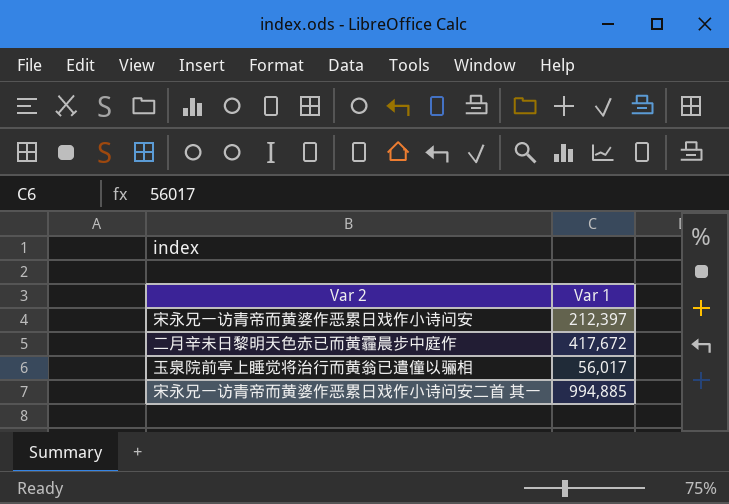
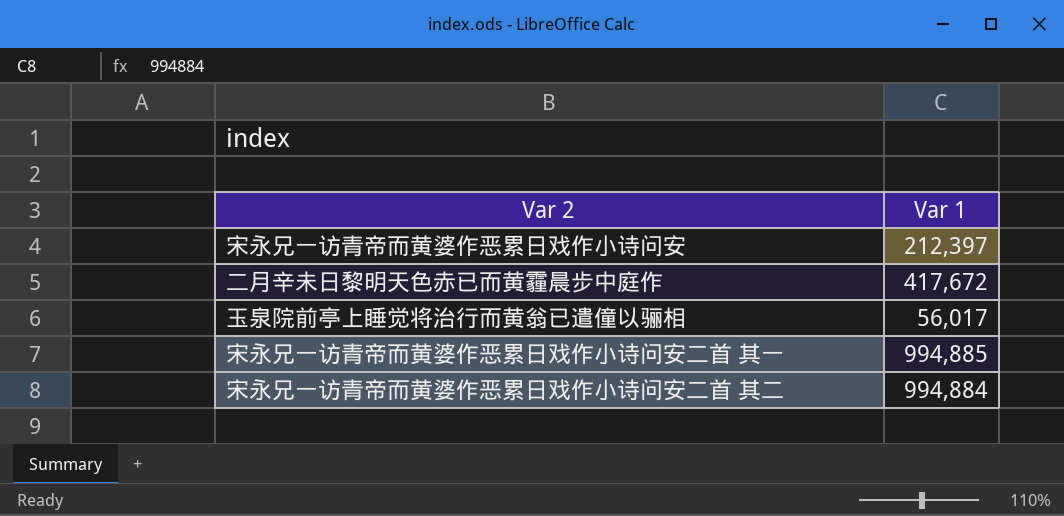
row 宋永兄一访青帝而黄婆作恶累日戏作小诗问安二首 其二: none -> 994,884

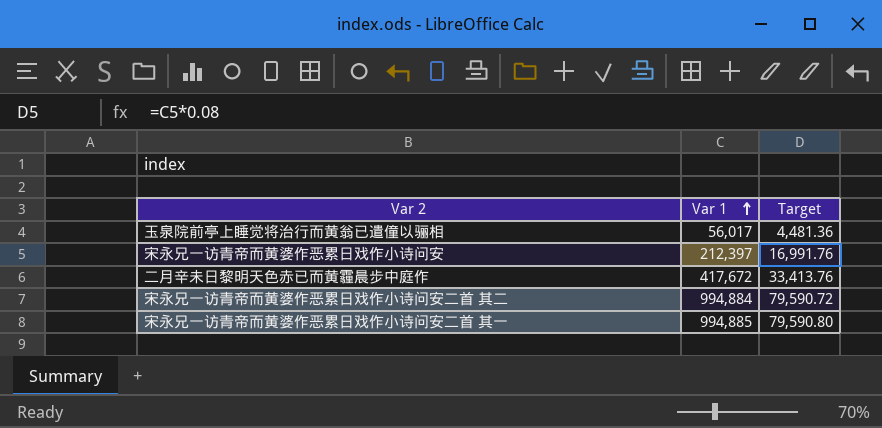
row order: none -> Var 1 ascending
column Target | formula: none -> [Var 1] * 0.08

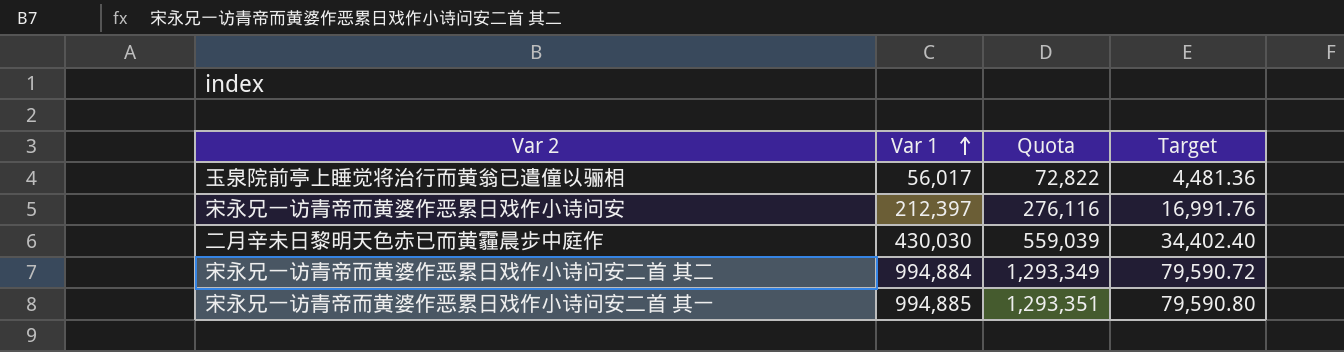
column Quota | formula: none -> [Var 1] * 1.3
二月辛未日黎明天色赤已而黄霾晨步中庭作 | Var 1: 417,672 -> 430,030
二月辛未日黎明天色赤已而黄霾晨步中庭作 | Target: 33,413.76 -> 34,402.40

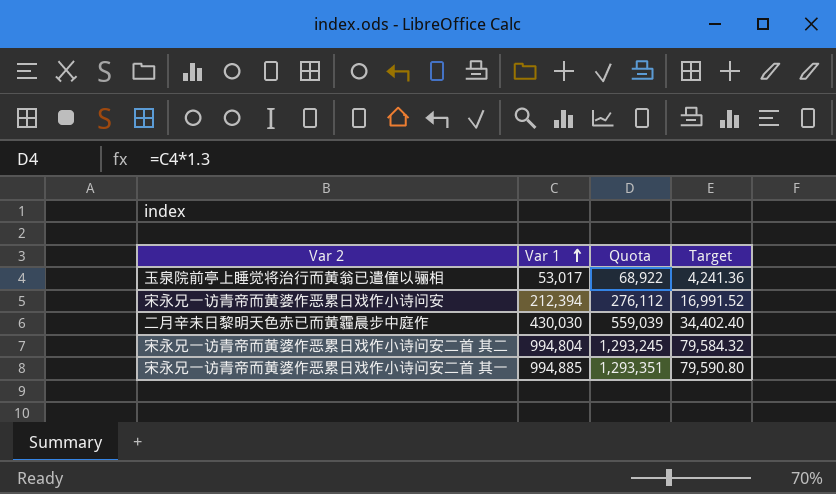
玉泉院前亭上睡觉将治行而黄翁已遣僮以骊相 | Var 1: 56,017 -> 53,017
玉泉院前亭上睡觉将治行而黄翁已遣僮以骊相 | Quota: 72,822 -> 68,922
玉泉院前亭上睡觉将治行而黄翁已遣僮以骊相 | Target: 4,481.36 -> 4,241.36
宋永兄一访青帝而黄婆作恶累日戏作小诗问安 | Var 1: 212,397 -> 212,394
宋永兄一访青帝而黄婆作恶累日戏作小诗问安 | Quota: 276,116 -> 276,112
宋永兄一访青帝而黄婆作恶累日戏作小诗问安 | Target: 16,991.76 -> 16,991.52
宋永兄一访青帝而黄婆作恶累日戏作小诗问安二首 其二 | Var 1: 994,884 -> 994,804
宋永兄一访青帝而黄婆作恶累日戏作小诗问安二首 其二 | Quota: 1,293,349 -> 1,293,245
宋永兄一访青帝而黄婆作恶累日戏作小诗问安二首 其二 | Target: 79,590.72 -> 79,584.32

